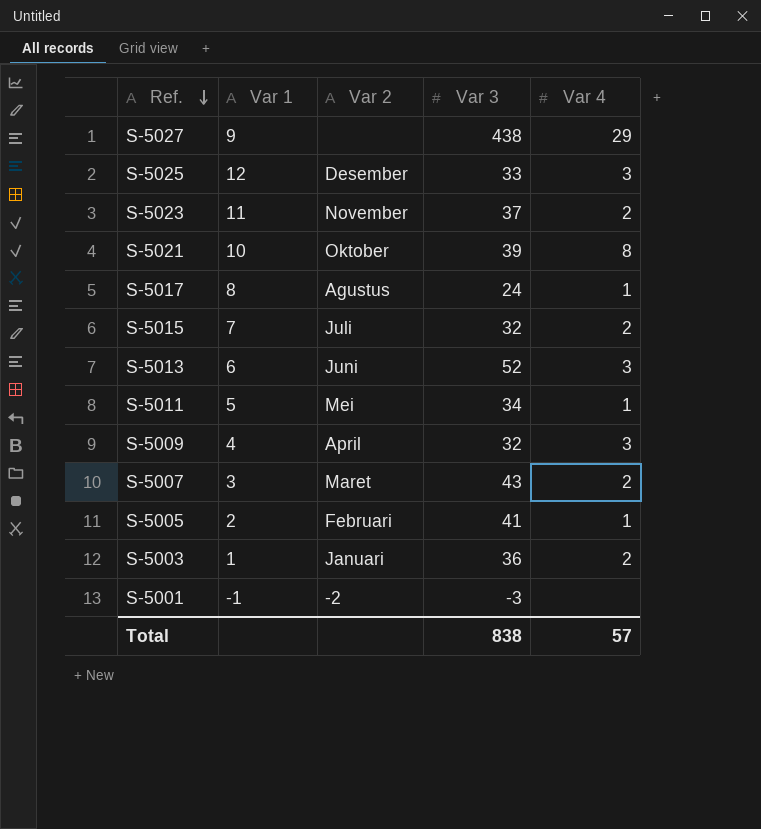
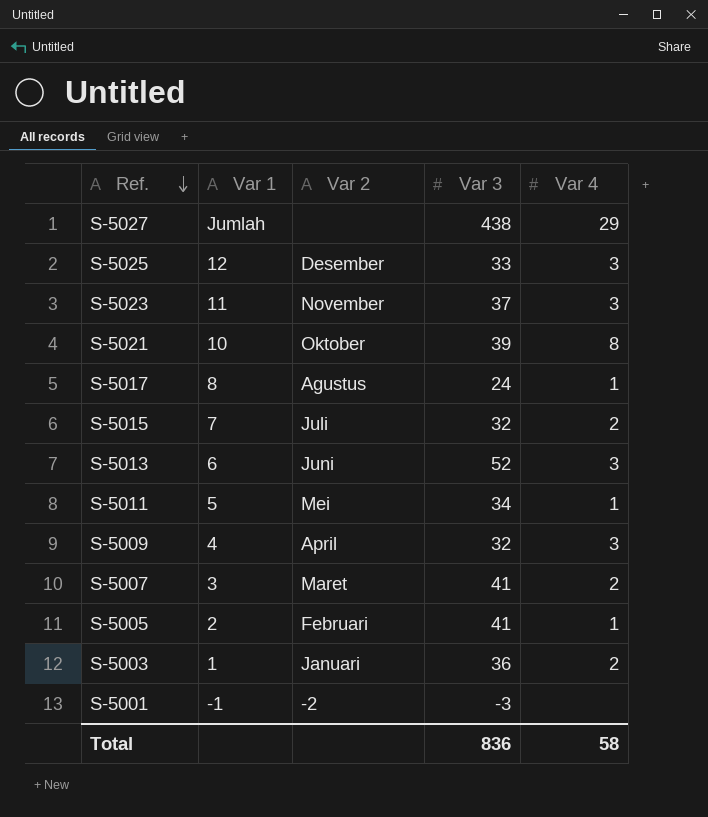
S-5027 | Var 1: 9 -> Jumlah
S-5023 | Var 4: 2 -> 3
S-5007 | Var 3: 43 -> 41
Total | Var 3: 838 -> 836
Total | Var 4: 57 -> 58

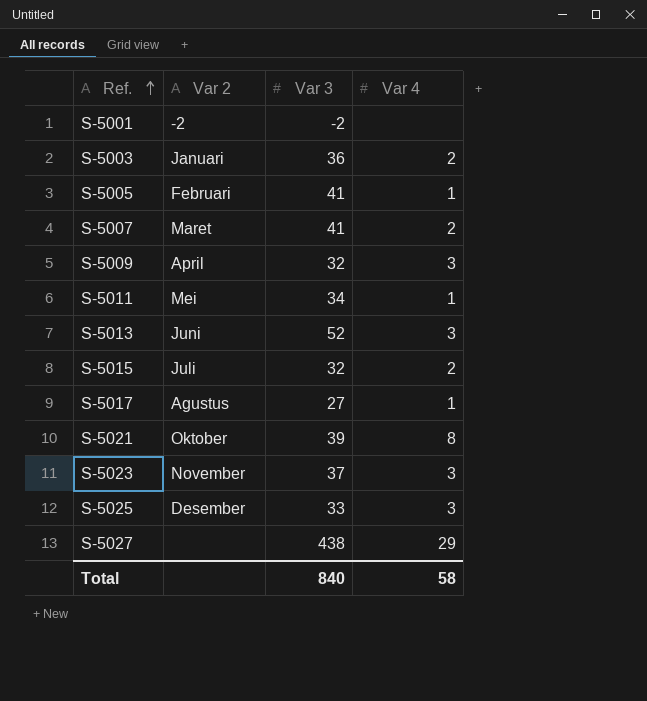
row order: Ref. descending -> Ref. ascending
column Var 1 | position: 2 -> none
S-5001 | Var 3: -3 -> -2
S-5017 | Var 3: 24 -> 27
Total | Var 3: 836 -> 840

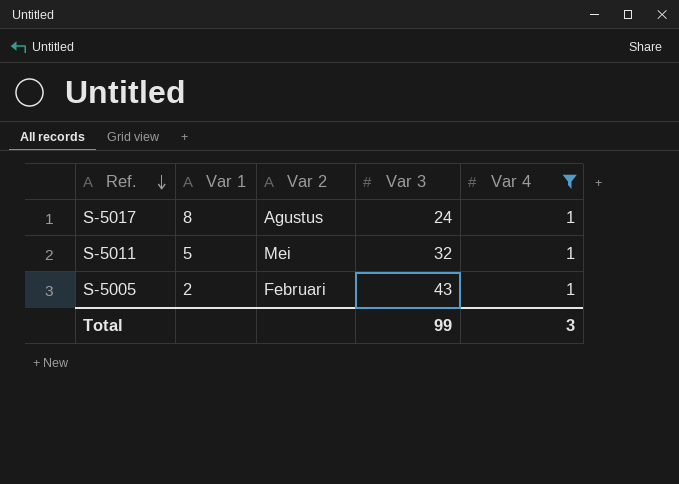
filter: none -> Var 4 = 1
row order: Ref. ascending -> Ref. descending
column Var 1 | position: none -> 2
S-5017 | Var 3: 27 -> 24
S-5011 | Var 3: 34 -> 32
S-5005 | Var 3: 41 -> 43
Total | Var 3: 840 -> 99
Total | Var 4: 58 -> 3

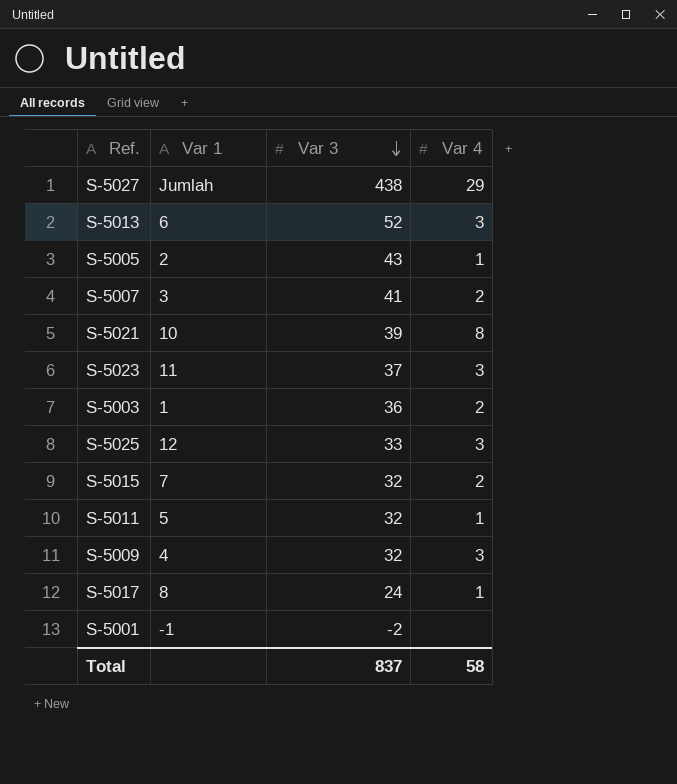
filter: Var 4 = 1 -> none
row order: Ref. descending -> Var 3 descending
column Var 2 | position: 3 -> none
Total | Var 3: 99 -> 837
Total | Var 4: 3 -> 58

